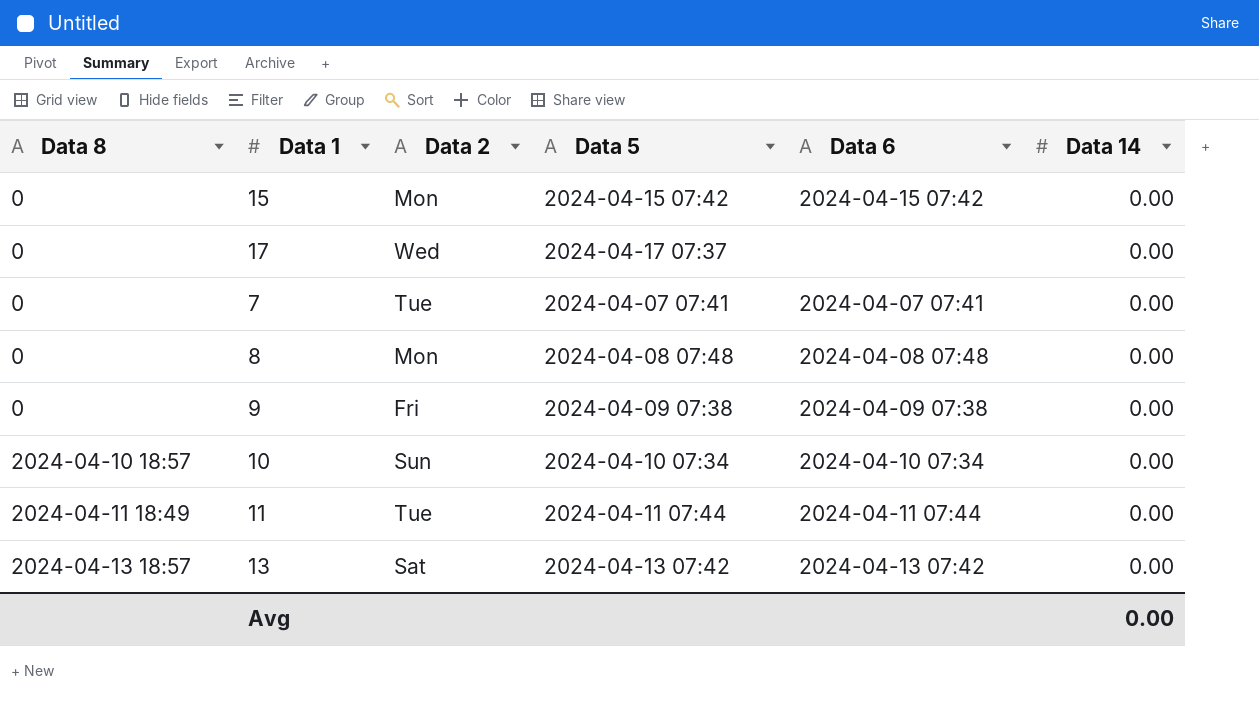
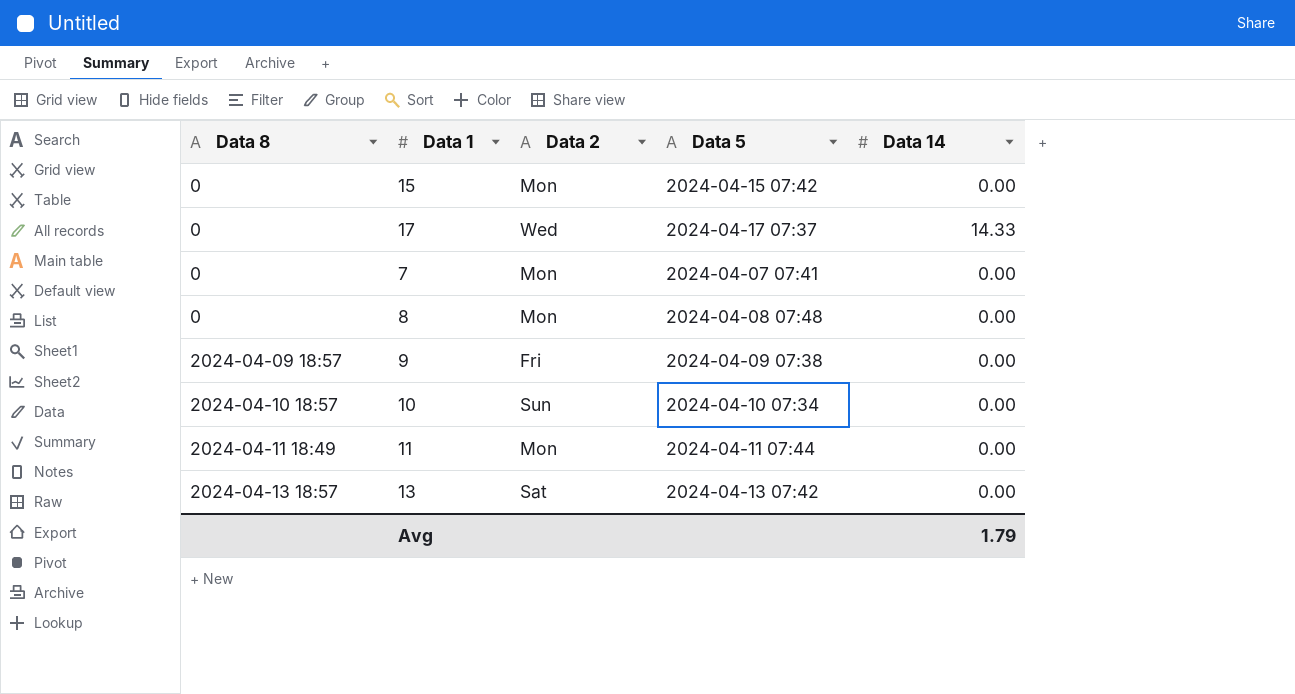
column Data 6 | position: 5 -> none
17 | Data 14: 0.00 -> 14.33
7 | Data 2: Tue -> Mon
9 | Data 8: 0 -> 2024-04-09 18:57
11 | Data 2: Tue -> Mon
Avg | Data 14: 0.00 -> 1.79

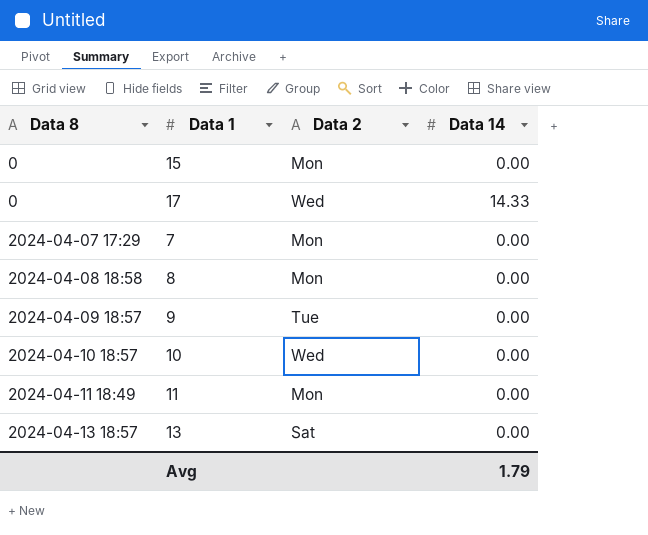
column Data 5 | position: 4 -> none
7 | Data 8: 0 -> 2024-04-07 17:29
8 | Data 8: 0 -> 2024-04-08 18:58
9 | Data 2: Fri -> Tue
10 | Data 2: Sun -> Wed

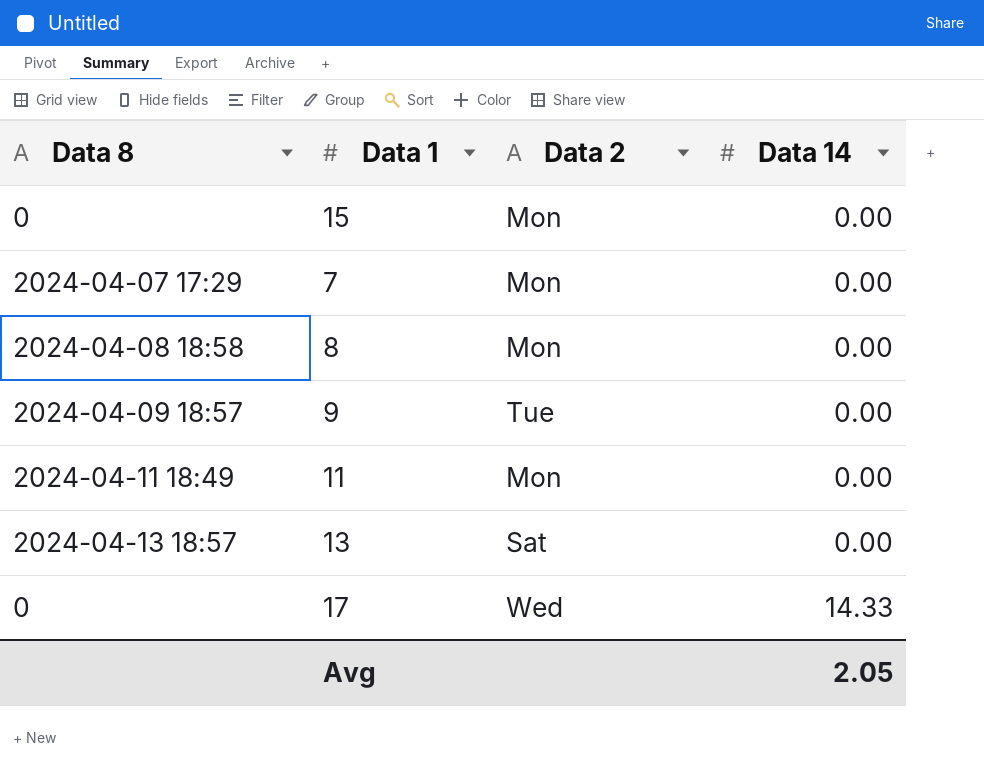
row order: Data 8 ascending -> Data 14 ascending
row 10: 2024-04-10 18:57 | Wed | 0.00 -> none
Avg | Data 14: 1.79 -> 2.05

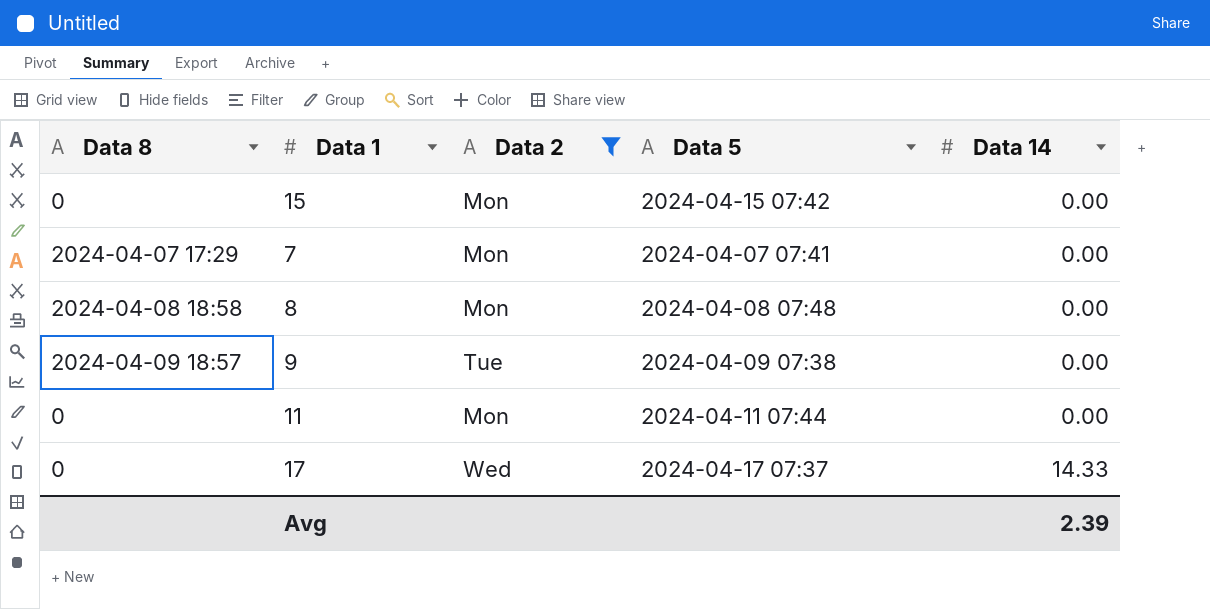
filter: none -> Data 2 != Sat
column Data 5 | position: none -> 4
11 | Data 8: 2024-04-11 18:49 -> 0
Avg | Data 14: 2.05 -> 2.39

